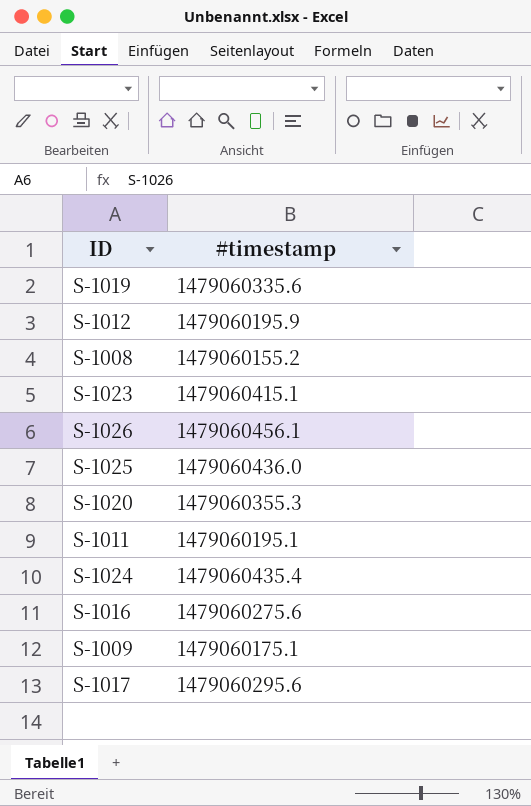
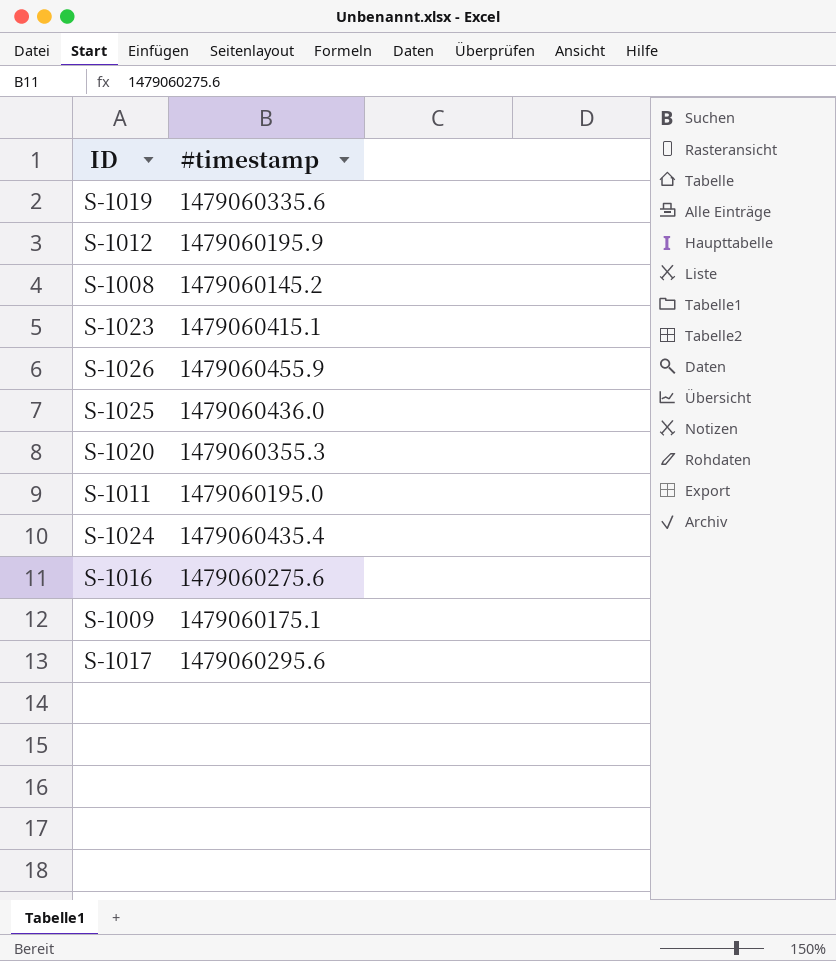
S-1008 | #timestamp: 1479060155.2 -> 1479060145.2
S-1026 | #timestamp: 1479060456.1 -> 1479060455.9
S-1011 | #timestamp: 1479060195.1 -> 1479060195.0

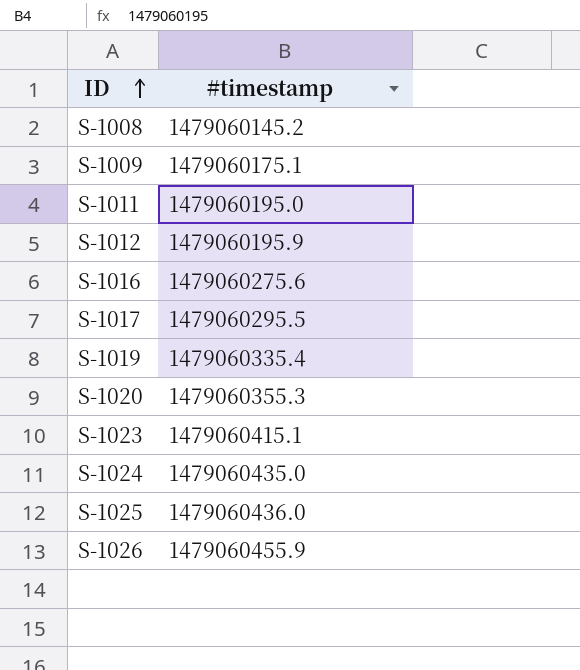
row order: none -> ID ascending
S-1017 | #timestamp: 1479060295.6 -> 1479060295.5
S-1019 | #timestamp: 1479060335.6 -> 1479060335.4
S-1024 | #timestamp: 1479060435.4 -> 1479060435.0

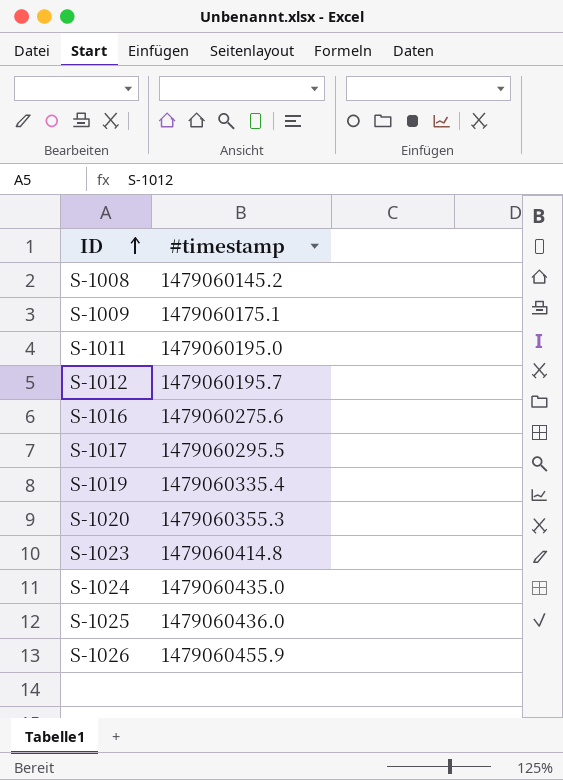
S-1012 | #timestamp: 1479060195.9 -> 1479060195.7
S-1023 | #timestamp: 1479060415.1 -> 1479060414.8

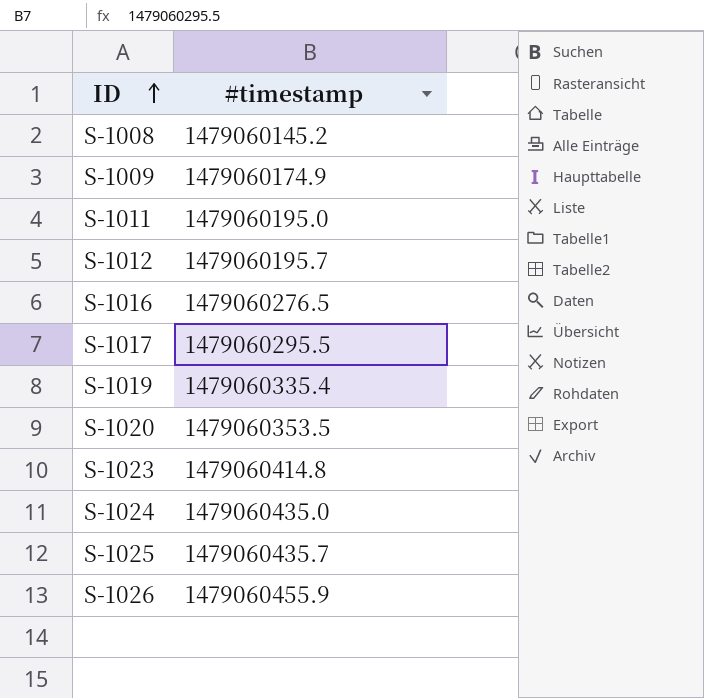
S-1009 | #timestamp: 1479060175.1 -> 1479060174.9
S-1016 | #timestamp: 1479060275.6 -> 1479060276.5
S-1020 | #timestamp: 1479060355.3 -> 1479060353.5
S-1025 | #timestamp: 1479060436.0 -> 1479060435.7

